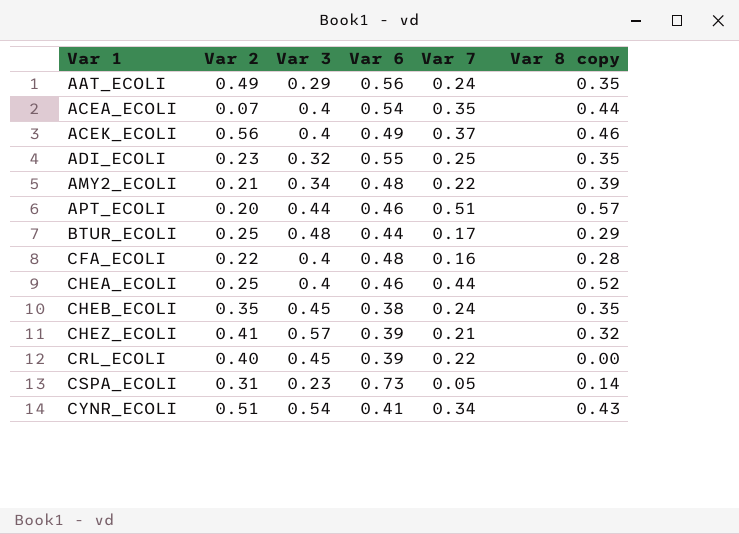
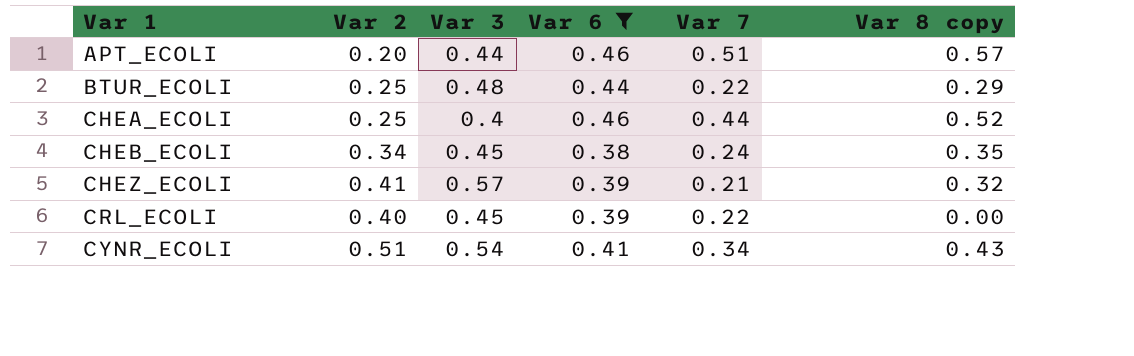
filter: none -> Var 6 <= 0.46
BTUR_ECOLI | Var 7: 0.17 -> 0.22
CHEB_ECOLI | Var 2: 0.35 -> 0.34

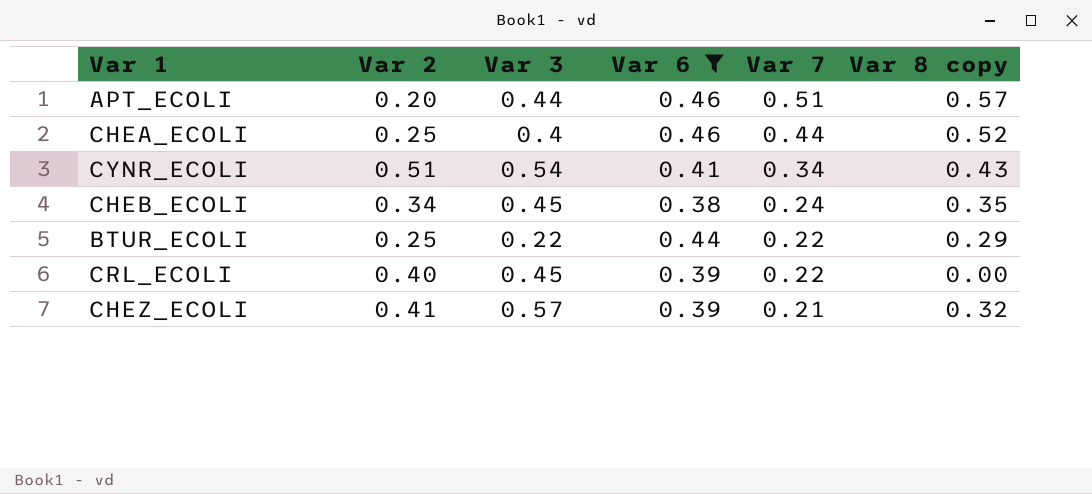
row order: Var 1 ascending -> Var 7 descending
BTUR_ECOLI | Var 3: 0.48 -> 0.22

